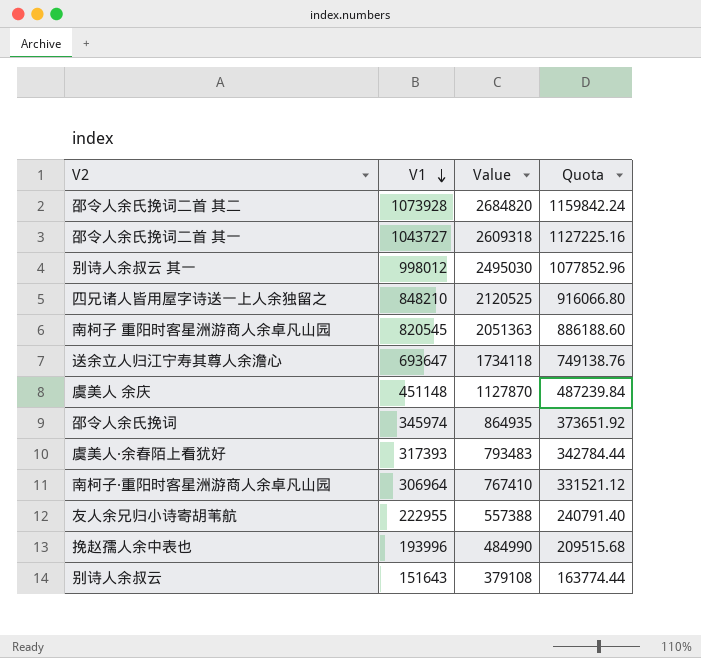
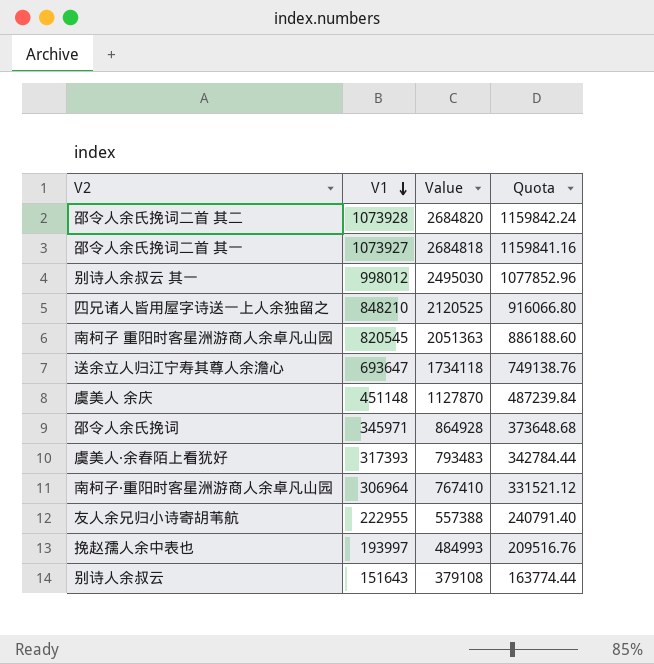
邵令人余氏挽词二首 其一 | V1: 1043727 -> 1073927
邵令人余氏挽词二首 其一 | Value: 2609318 -> 2684818
邵令人余氏挽词二首 其一 | Quota: 1127225.16 -> 1159841.16
邵令人余氏挽词 | V1: 345974 -> 345971
邵令人余氏挽词 | Value: 864935 -> 864928
邵令人余氏挽词 | Quota: 373651.92 -> 373648.68
挽赵孺人余中表也 | V1: 193996 -> 193997
挽赵孺人余中表也 | Value: 484990 -> 484993
挽赵孺人余中表也 | Quota: 209515.68 -> 209516.76

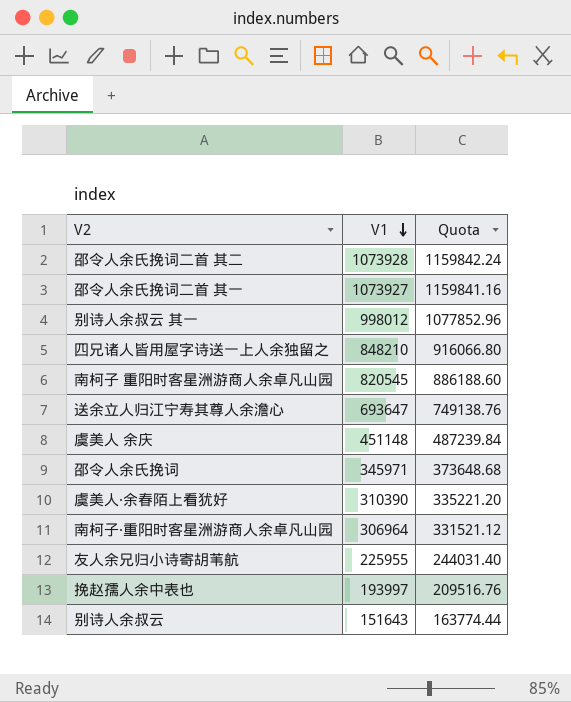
column Value | formula: [V1] * 2.5 -> none
虞美人·余春陌上看犹好 | V1: 317393 -> 310390
虞美人·余春陌上看犹好 | Quota: 342784.44 -> 335221.20
友人余兄归小诗寄胡苇航 | V1: 222955 -> 225955
友人余兄归小诗寄胡苇航 | Quota: 240791.40 -> 244031.40

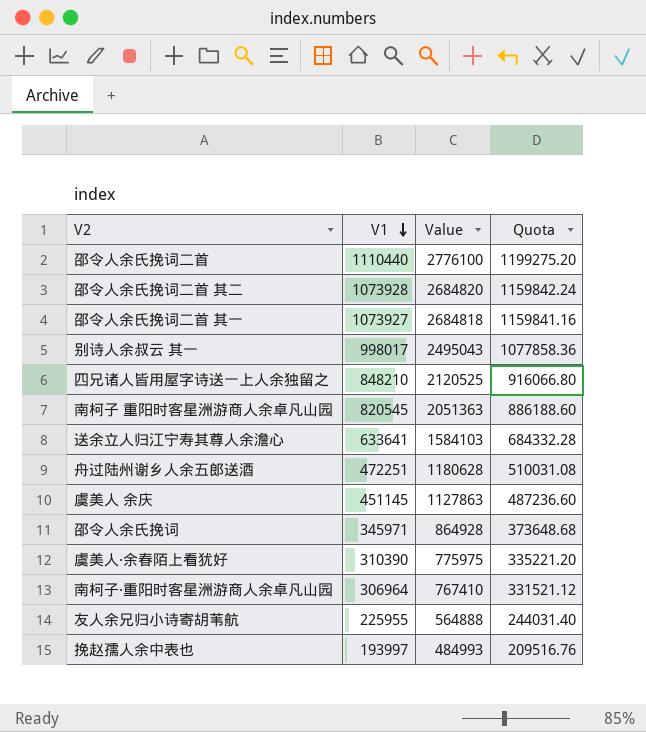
column Value | formula: none -> [V1] * 2.5
row 别诗人余叔云: 151643 | 163774.44 -> none
row 邵令人余氏挽词二首: none -> 1110440 | 2776100 | 1199275.20
别诗人余叔云 其一 | V1: 998012 -> 998017
别诗人余叔云 其一 | Quota: 1077852.96 -> 1077858.36
送余立人归江宁寿其尊人余澹心 | V1: 693647 -> 633641
送余立人归江宁寿其尊人余澹心 | Quota: 749138.76 -> 684332.28
row 舟过陆州谢乡人余五郎送酒: none -> 472251 | 1180628 | 510031.08
虞美人 余庆 | V1: 451148 -> 451145
虞美人 余庆 | Quota: 487239.84 -> 487236.60

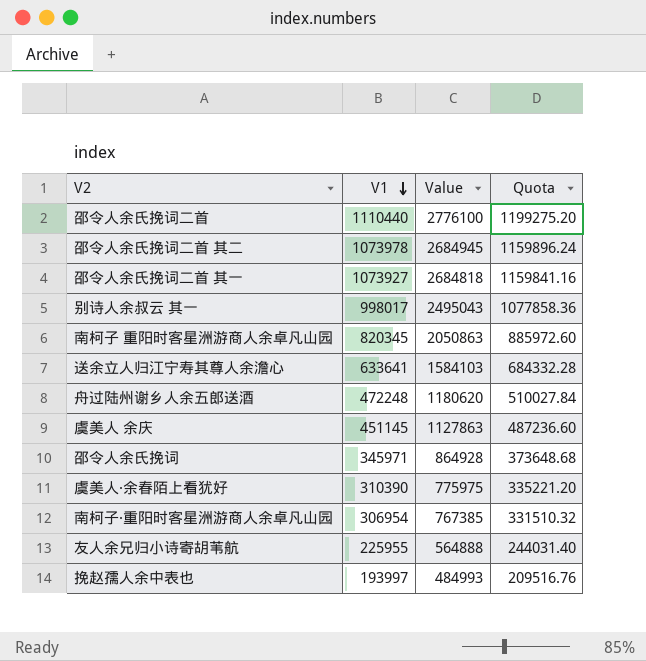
row 四兄诸人皆用屋字诗送一上人余独留之: 848210 | 2120525 | 916066.80 -> none
邵令人余氏挽词二首 其二 | V1: 1073928 -> 1073978
邵令人余氏挽词二首 其二 | Value: 2684820 -> 2684945
邵令人余氏挽词二首 其二 | Quota: 1159842.24 -> 1159896.24
南柯子 重阳时客星洲游商人余卓凡山园 | V1: 820545 -> 820345
南柯子 重阳时客星洲游商人余卓凡山园 | Value: 2051363 -> 2050863
南柯子 重阳时客星洲游商人余卓凡山园 | Quota: 886188.60 -> 885972.60
舟过陆州谢乡人余五郎送酒 | V1: 472251 -> 472248
舟过陆州谢乡人余五郎送酒 | Value: 1180628 -> 1180620
舟过陆州谢乡人余五郎送酒 | Quota: 510031.08 -> 510027.84
南柯子·重阳时客星洲游商人余卓凡山园 | V1: 306964 -> 306954
南柯子·重阳时客星洲游商人余卓凡山园 | Value: 767410 -> 767385
南柯子·重阳时客星洲游商人余卓凡山园 | Quota: 331521.12 -> 331510.32

